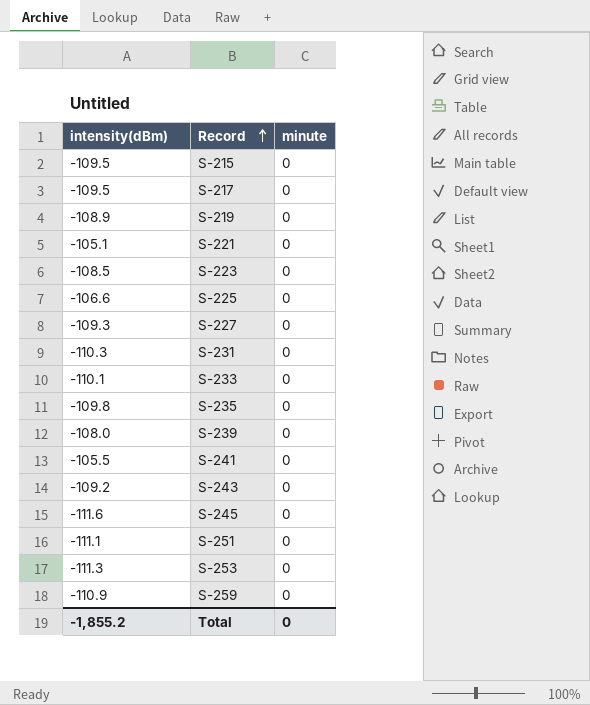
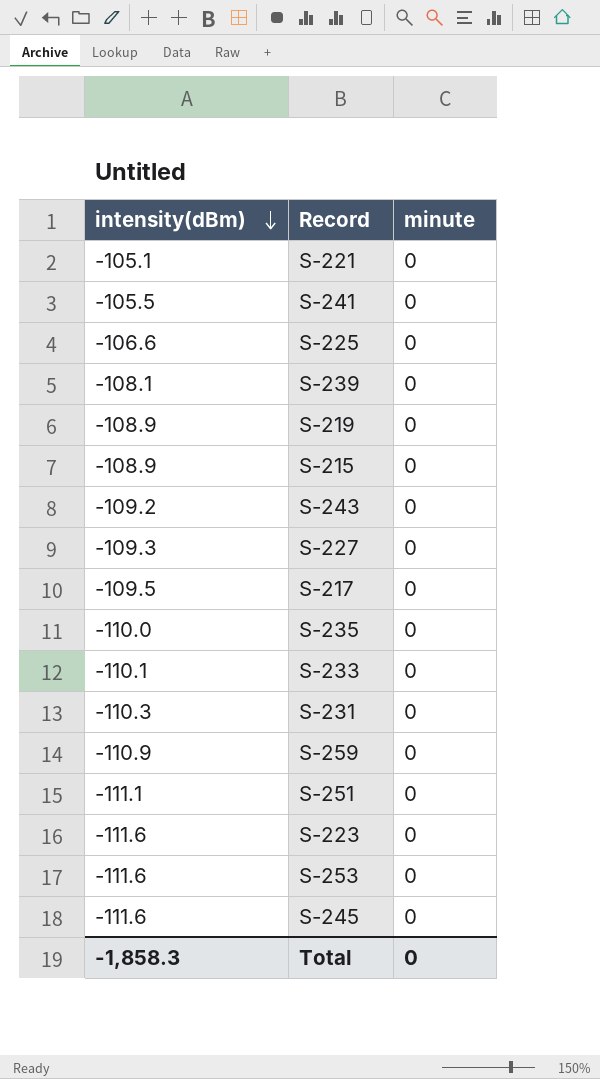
row order: Record ascending -> intensity(dBm) descending
S-239 | intensity(dBm): -108.0 -> -108.1
S-215 | intensity(dBm): -109.5 -> -108.9
S-235 | intensity(dBm): -109.8 -> -110.0
S-223 | intensity(dBm): -108.5 -> -111.6
S-253 | intensity(dBm): -111.3 -> -111.6
Total | intensity(dBm): -1,855.2 -> -1,858.3

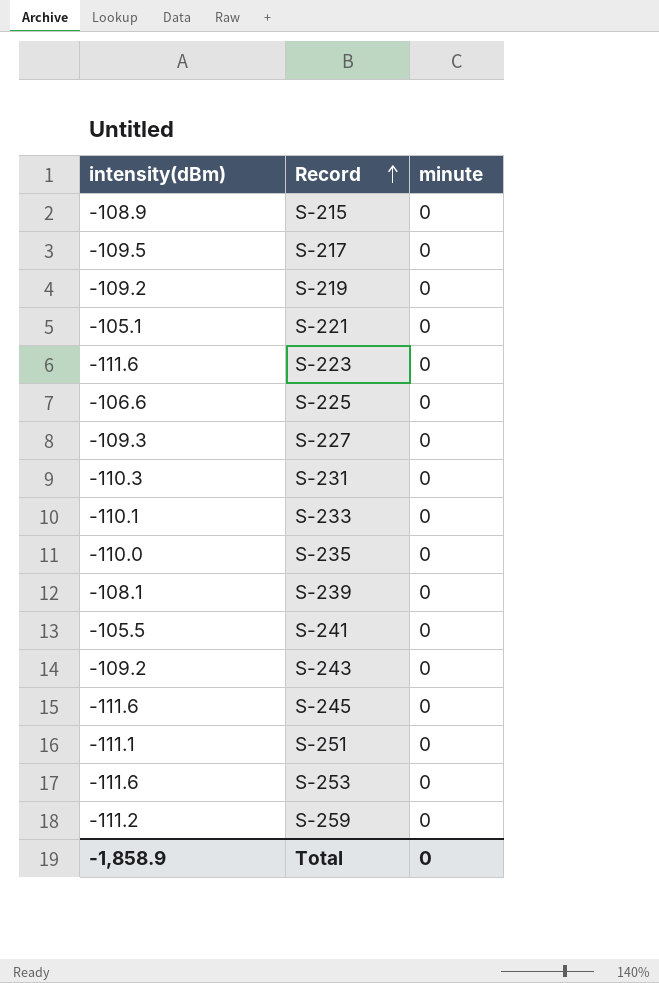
row order: intensity(dBm) descending -> Record ascending
S-219 | intensity(dBm): -108.9 -> -109.2
S-259 | intensity(dBm): -110.9 -> -111.2
Total | intensity(dBm): -1,858.3 -> -1,858.9

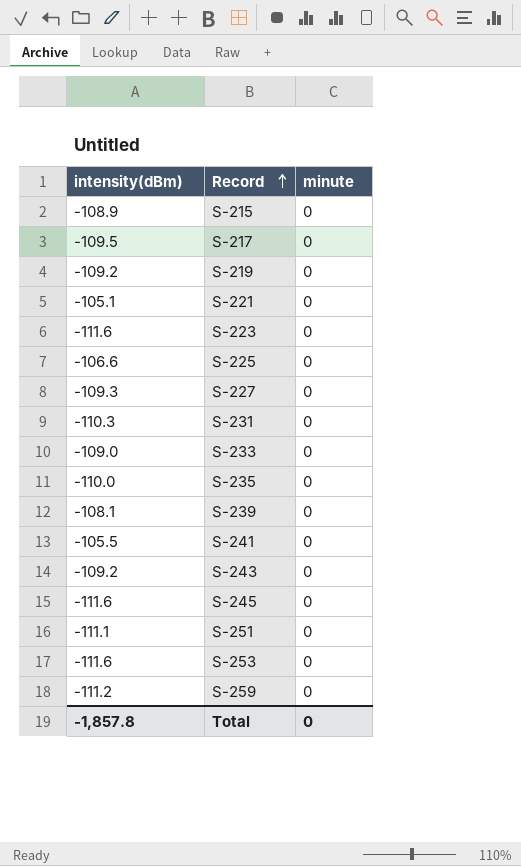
S-233 | intensity(dBm): -110.1 -> -109.0
Total | intensity(dBm): -1,858.9 -> -1,857.8

